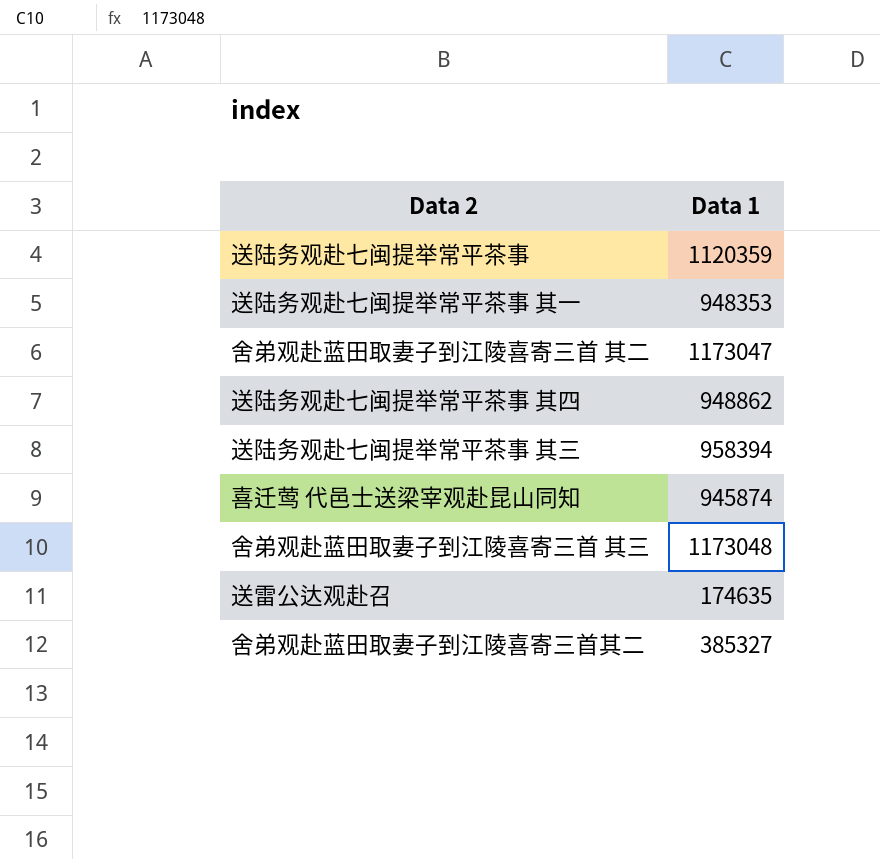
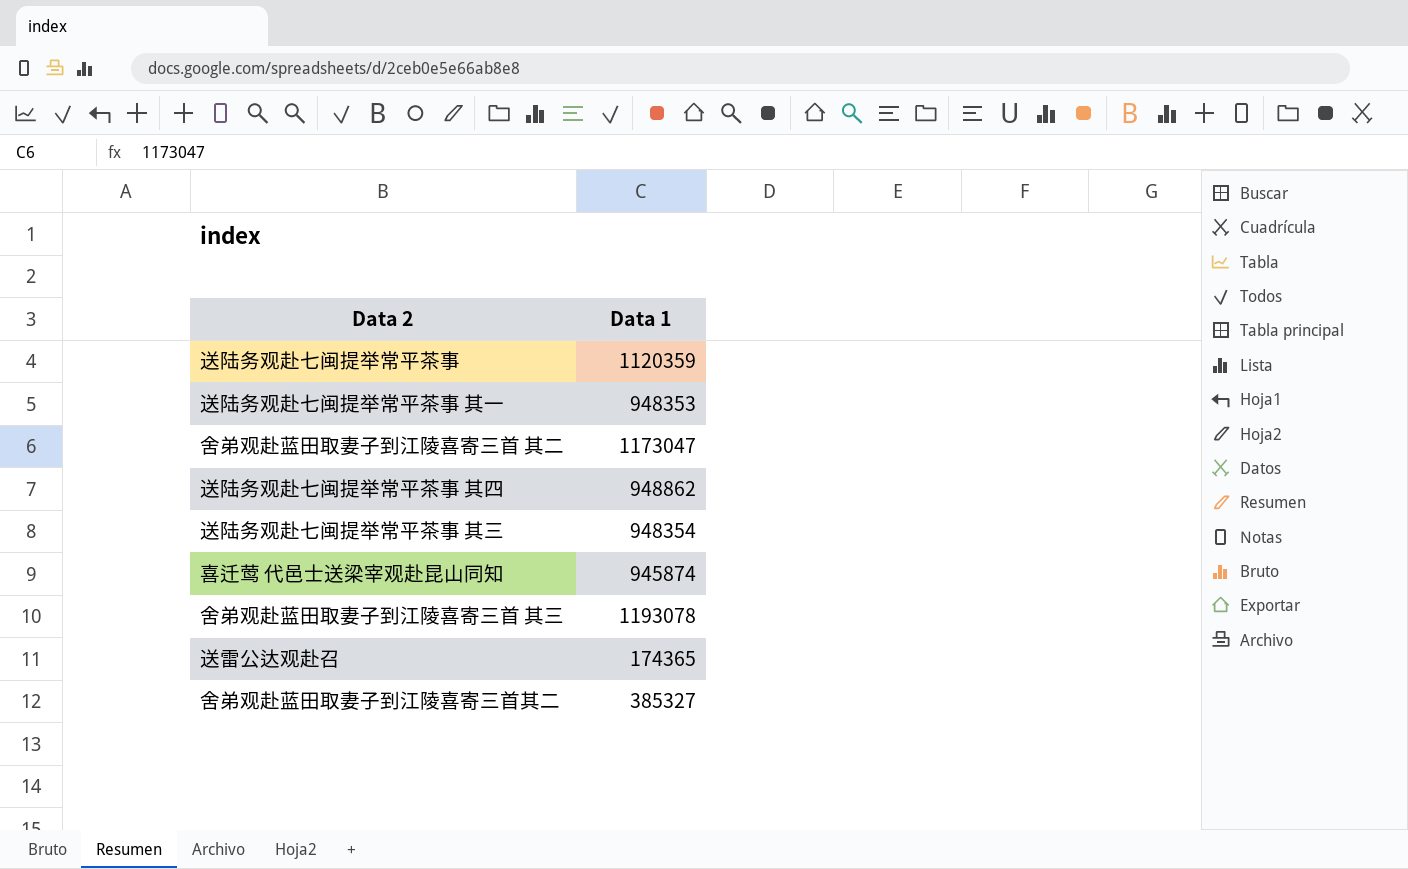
送陆务观赴七闽提举常平茶事 其三 | Data 1: 958394 -> 948354
舍弟观赴蓝田取妻子到江陵喜寄三首 其三 | Data 1: 1173048 -> 1193078
送雷公达观赴召 | Data 1: 174635 -> 174365

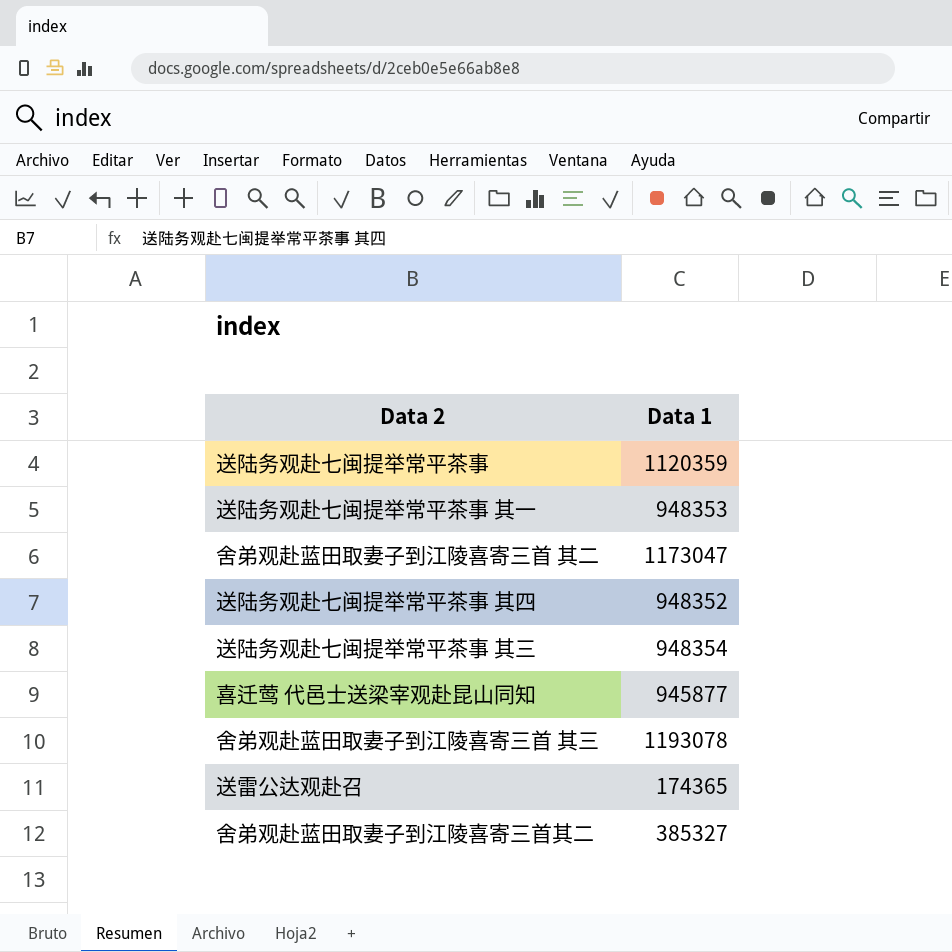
送陆务观赴七闽提举常平茶事 其四 | Data 1: 948862 -> 948352
喜迁莺 代邑士送梁宰观赴昆山同知 | Data 1: 945874 -> 945877

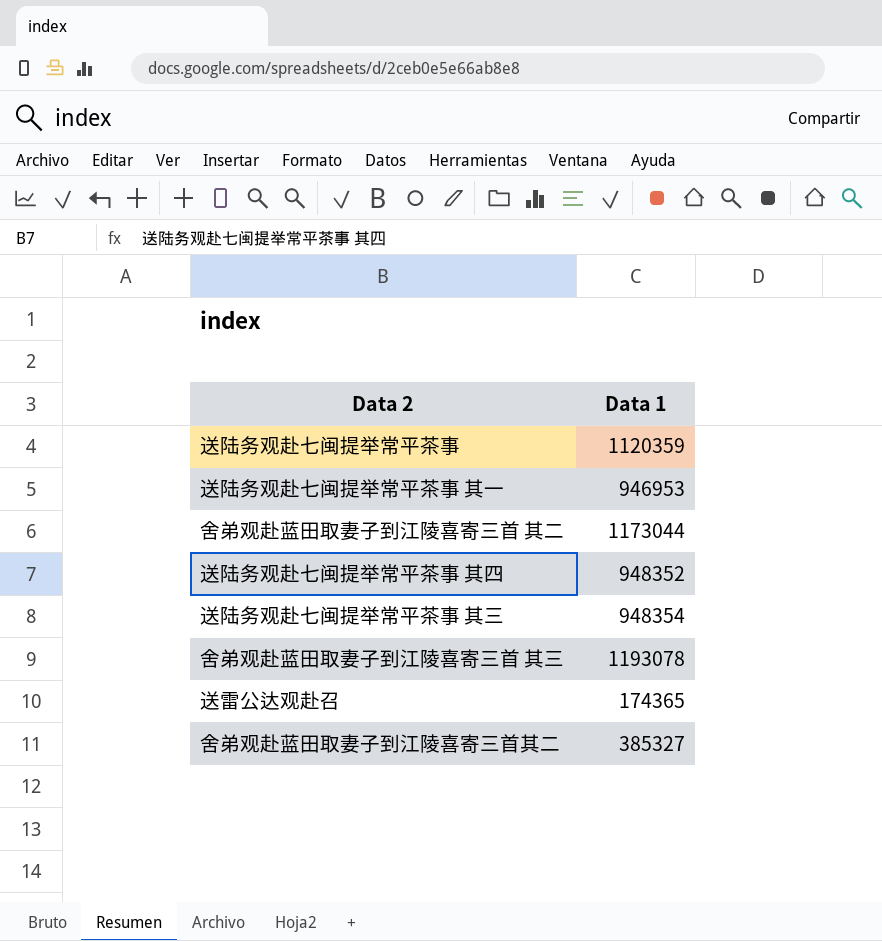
row 喜迁莺 代邑士送梁宰观赴昆山同知: 945877 -> none
送陆务观赴七闽提举常平茶事 其一 | Data 1: 948353 -> 946953
舍弟观赴蓝田取妻子到江陵喜寄三首 其二 | Data 1: 1173047 -> 1173044

